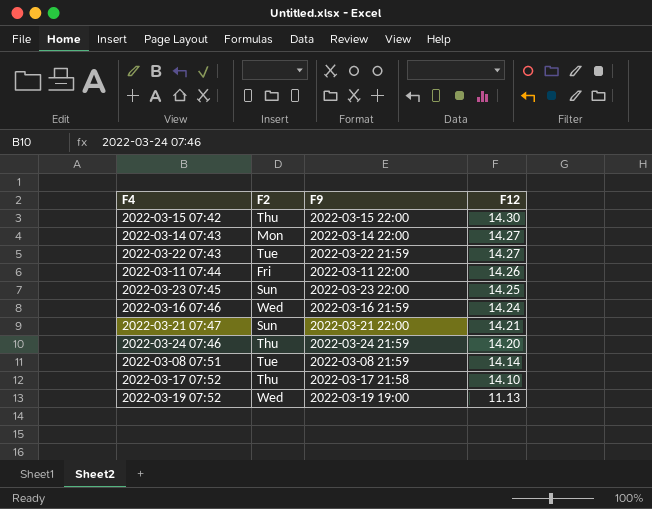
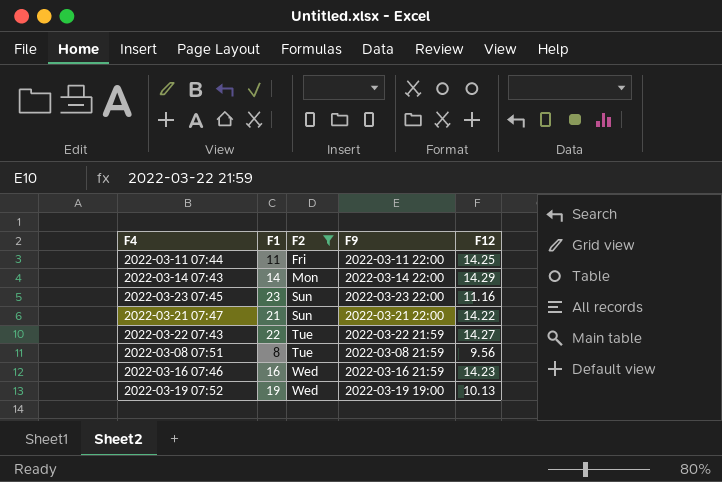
filter: none -> F2 != Thu
row order: F12 descending -> F2 ascending
column F1 | position: none -> 2
2022-03-11 07:44 | F12: 14.26 -> 14.25
2022-03-14 07:43 | F12: 14.27 -> 14.29
2022-03-23 07:45 | F12: 14.25 -> 11.16
2022-03-21 07:47 | F12: 14.21 -> 14.22
2022-03-08 07:51 | F12: 14.14 -> 9.56
2022-03-16 07:46 | F12: 14.24 -> 14.23
2022-03-19 07:52 | F12: 11.13 -> 10.13

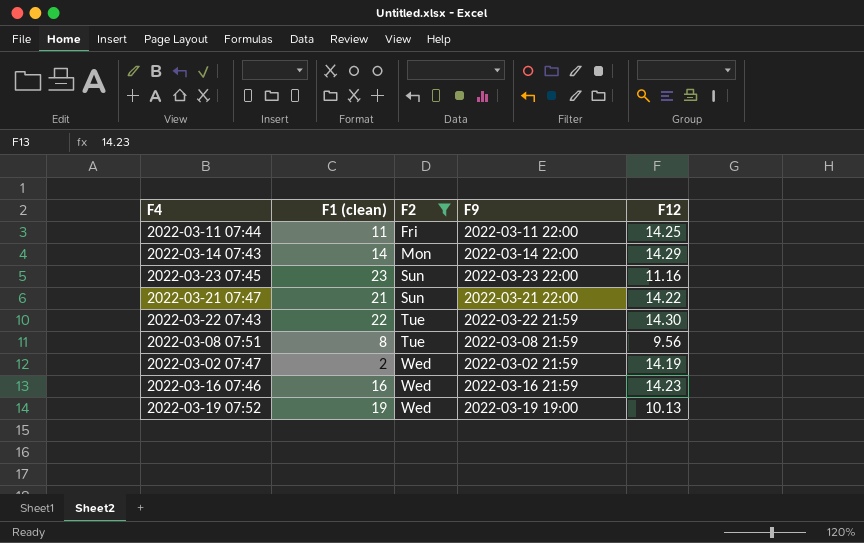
column name: F1 -> F1 (clean)
2022-03-22 07:43 | F12: 14.27 -> 14.30
row 2022-03-02 07:47: none -> 2 | Wed | 2022-03-02 21:59 | 14.19

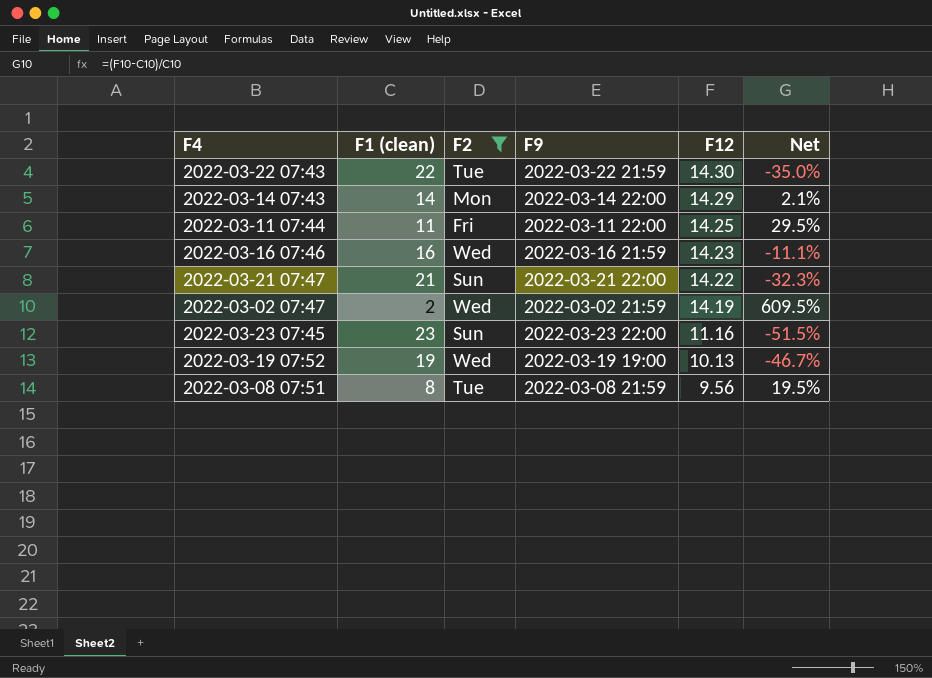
row order: F2 ascending -> F12 descending
column Net | formula: none -> ([F12] - [F1 (clean)]) / [F1 (clean)]

